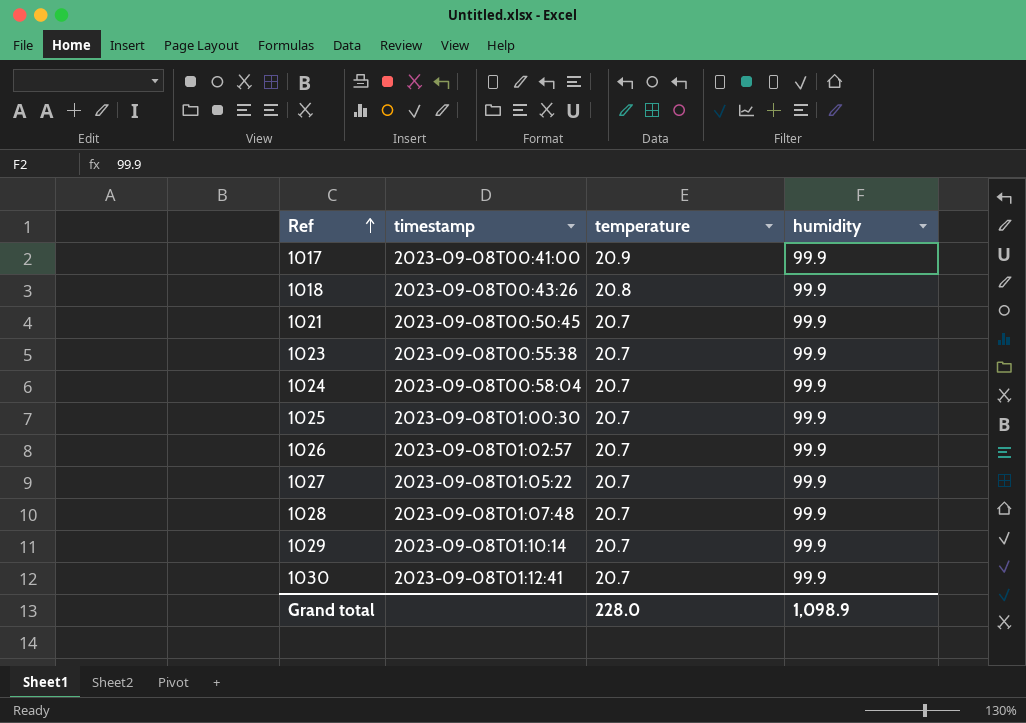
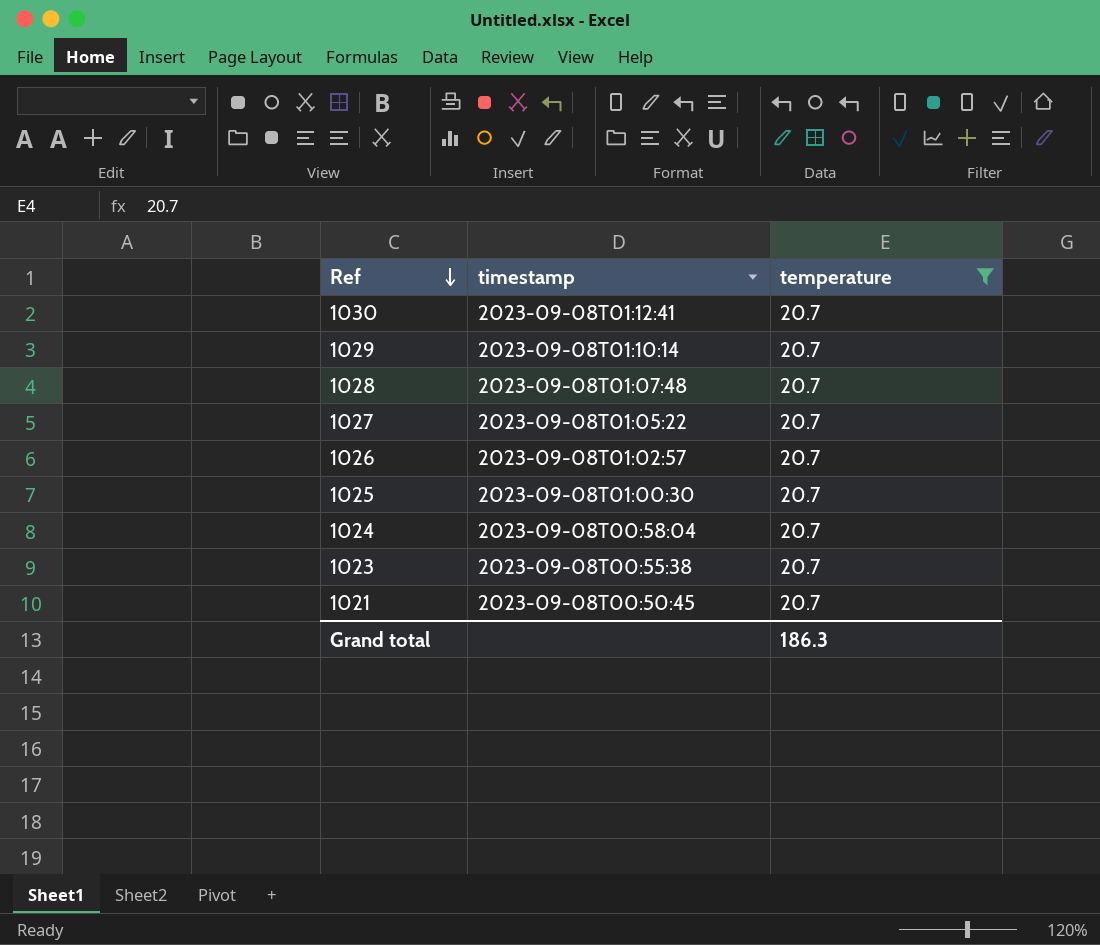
filter: none -> temperature = 20.7
row order: Ref ascending -> Ref descending
column humidity | position: 4 -> none
Grand total | temperature: 228.0 -> 186.3

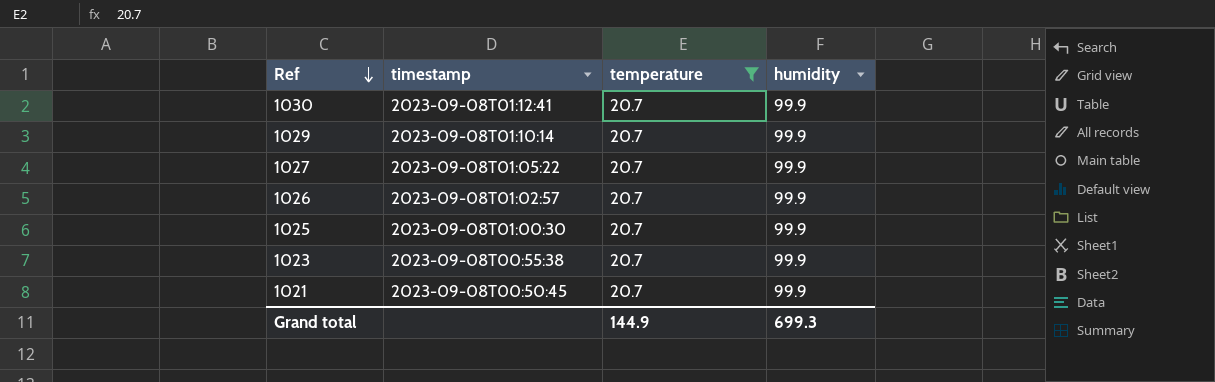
column humidity | position: none -> 4
row 1028: 2023-09-08T01:07:48 | 20.7 -> none
row 1024: 2023-09-08T00:58:04 | 20.7 -> none
Grand total | temperature: 186.3 -> 144.9

